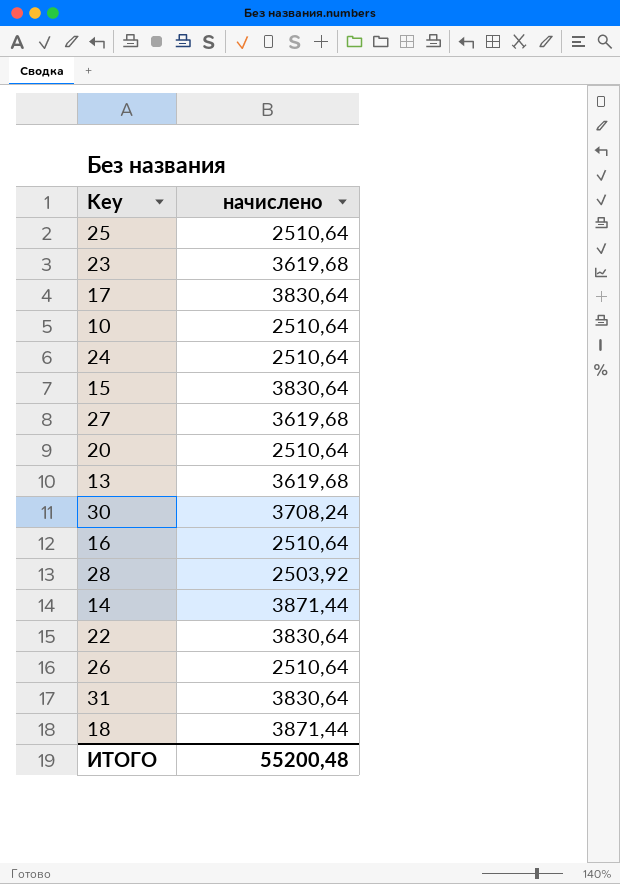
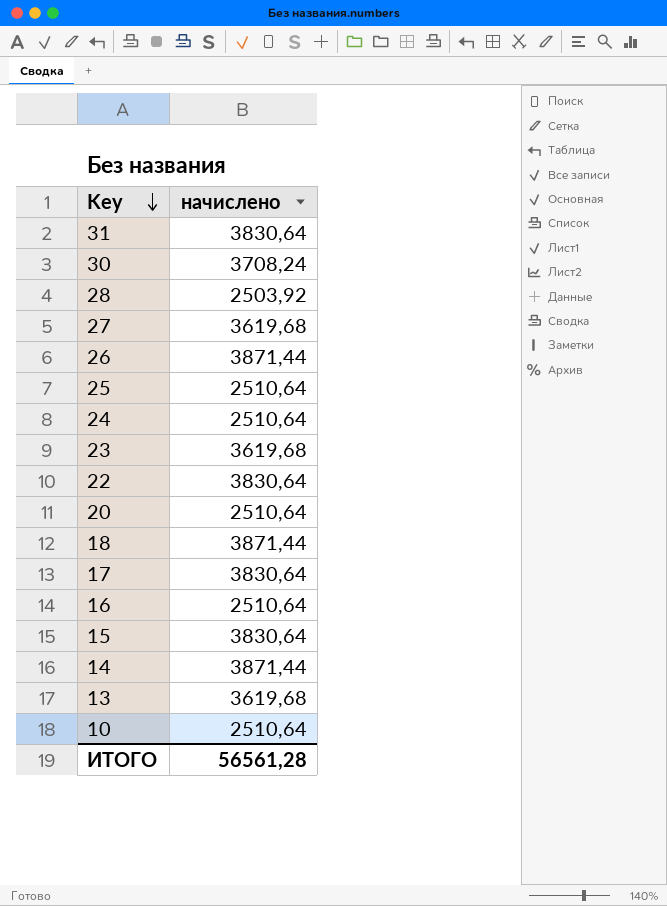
row order: none -> Key descending
26 | начислено: 2510,64 -> 3871,44
ИТОГО | начислено: 55200,48 -> 56561,28

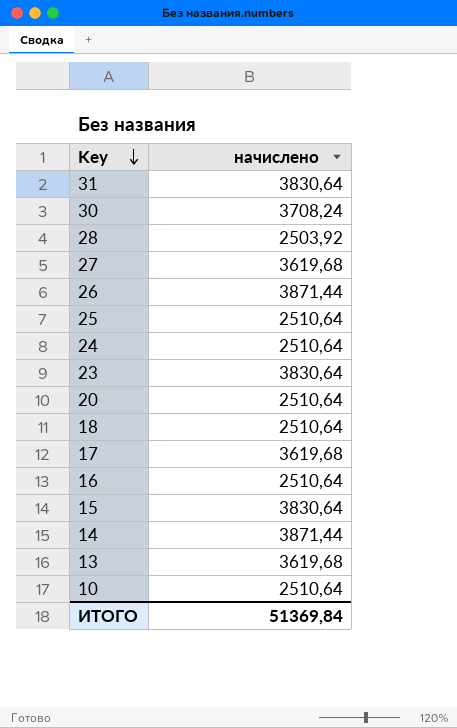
row 22: 3830,64 -> none
23 | начислено: 3619,68 -> 3830,64
18 | начислено: 3871,44 -> 2510,64
17 | начислено: 3830,64 -> 3619,68
ИТОГО | начислено: 56561,28 -> 51369,84

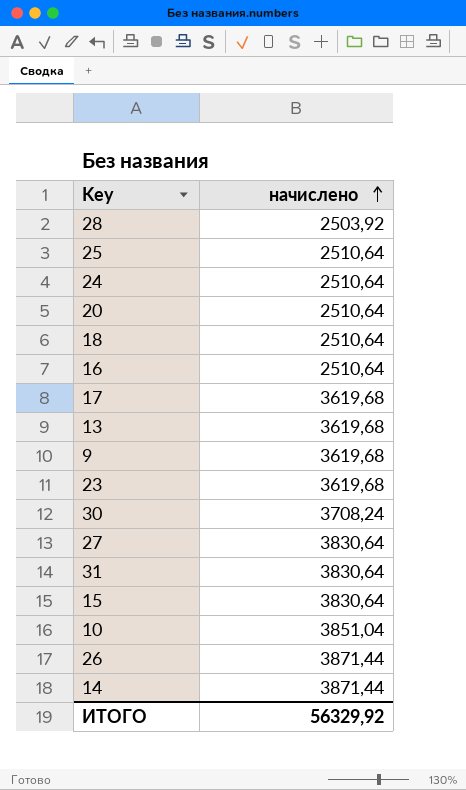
row order: Key descending -> начислено ascending
row 9: none -> 3619,68
23 | начислено: 3830,64 -> 3619,68
27 | начислено: 3619,68 -> 3830,64
10 | начислено: 2510,64 -> 3851,04
ИТОГО | начислено: 51369,84 -> 56329,92

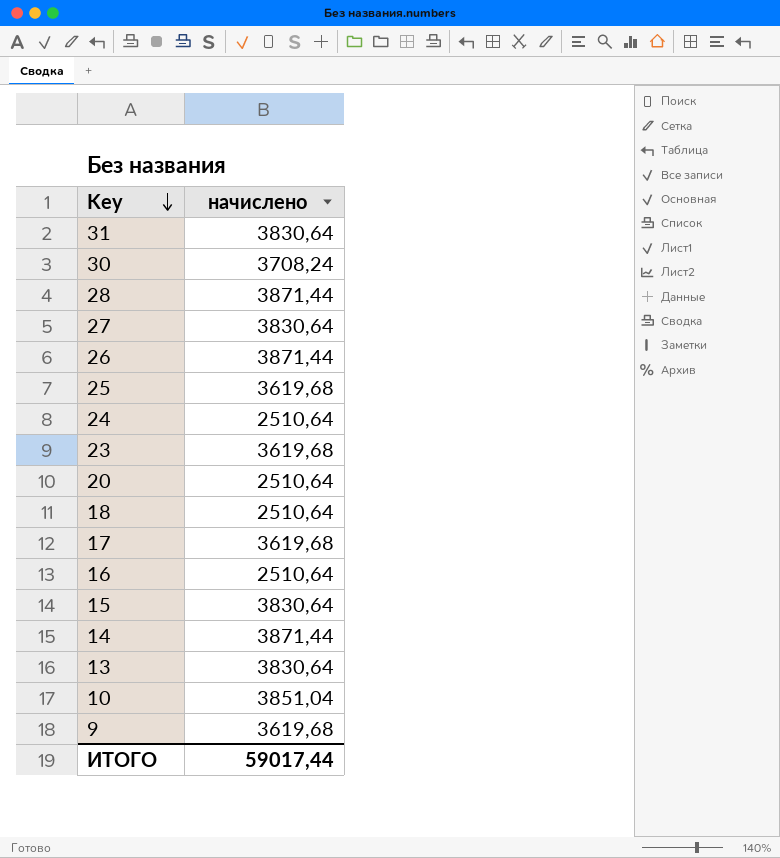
row order: начислено ascending -> Key descending
28 | начислено: 2503,92 -> 3871,44
25 | начислено: 2510,64 -> 3619,68
13 | начислено: 3619,68 -> 3830,64
ИТОГО | начислено: 56329,92 -> 59017,44

